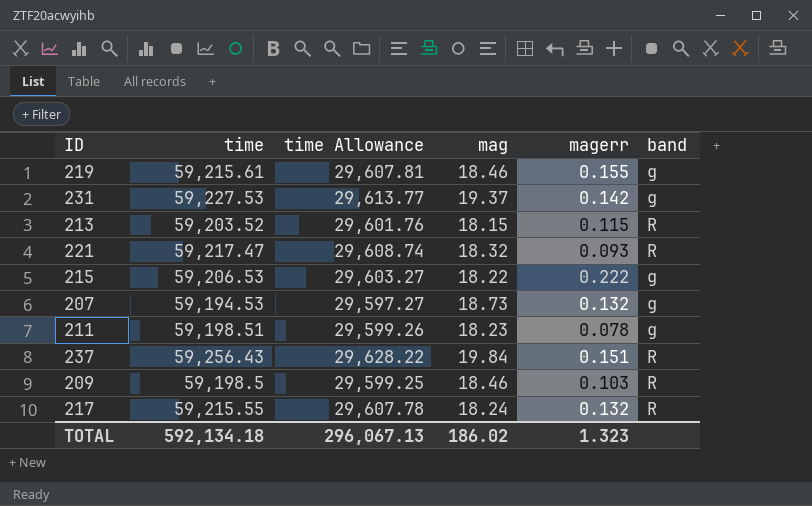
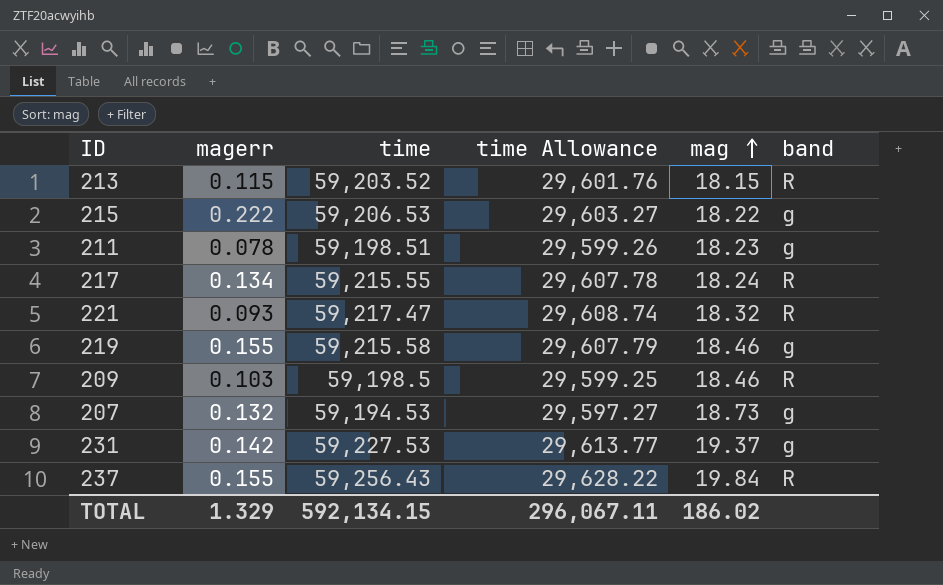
row order: none -> mag ascending
column magerr | position: 5 -> 2
217 | magerr: 0.132 -> 0.134
219 | time: 59,215.61 -> 59,215.58
219 | time Allowance: 29,607.81 -> 29,607.79
237 | magerr: 0.151 -> 0.155
TOTAL | magerr: 1.323 -> 1.329
TOTAL | time: 592,134.18 -> 592,134.15
TOTAL | time Allowance: 296,067.13 -> 296,067.11

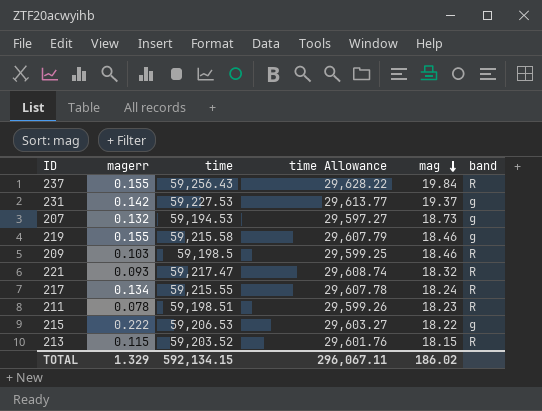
row order: mag ascending -> mag descending
211 | band: g -> R

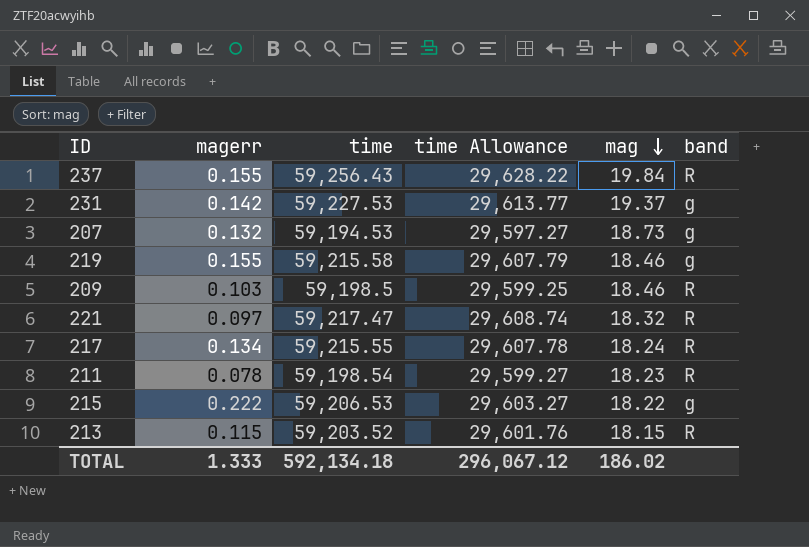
221 | magerr: 0.093 -> 0.097
211 | time: 59,198.51 -> 59,198.54
211 | time Allowance: 29,599.26 -> 29,599.27
TOTAL | magerr: 1.329 -> 1.333
TOTAL | time: 592,134.15 -> 592,134.18
TOTAL | time Allowance: 296,067.11 -> 296,067.12

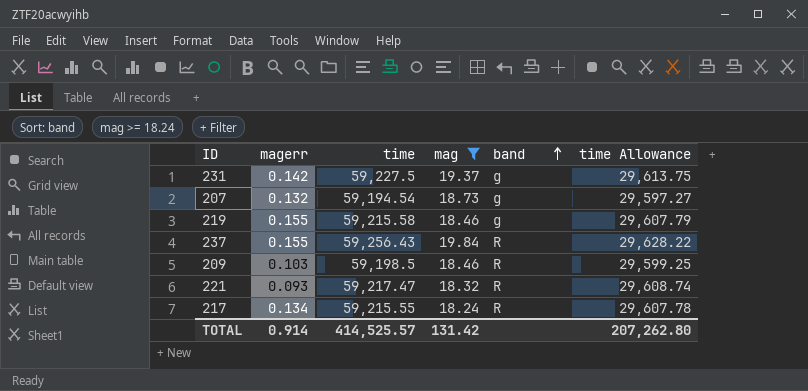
filter: none -> mag >= 18.24
row order: mag descending -> band ascending
column time Allowance | position: 4 -> 6
231 | time: 59,227.53 -> 59,227.5
231 | time Allowance: 29,613.77 -> 29,613.75
207 | time: 59,194.53 -> 59,194.54
221 | magerr: 0.097 -> 0.093
TOTAL | magerr: 1.333 -> 0.914
TOTAL | time: 592,134.18 -> 414,525.57
TOTAL | mag: 186.02 -> 131.42
TOTAL | time Allowance: 296,067.12 -> 207,262.80

